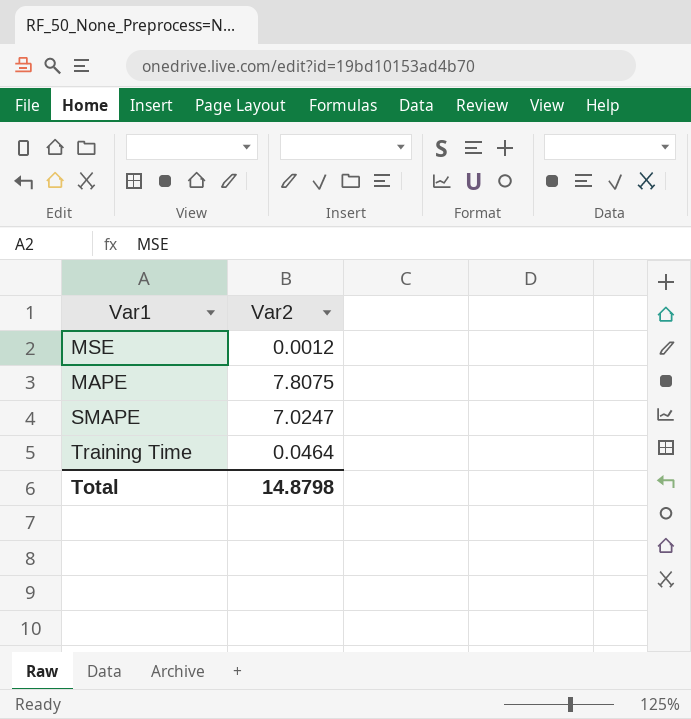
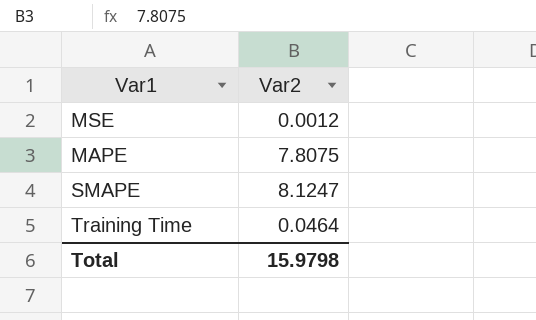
SMAPE | Var2: 7.0247 -> 8.1247
Total | Var2: 14.8798 -> 15.9798

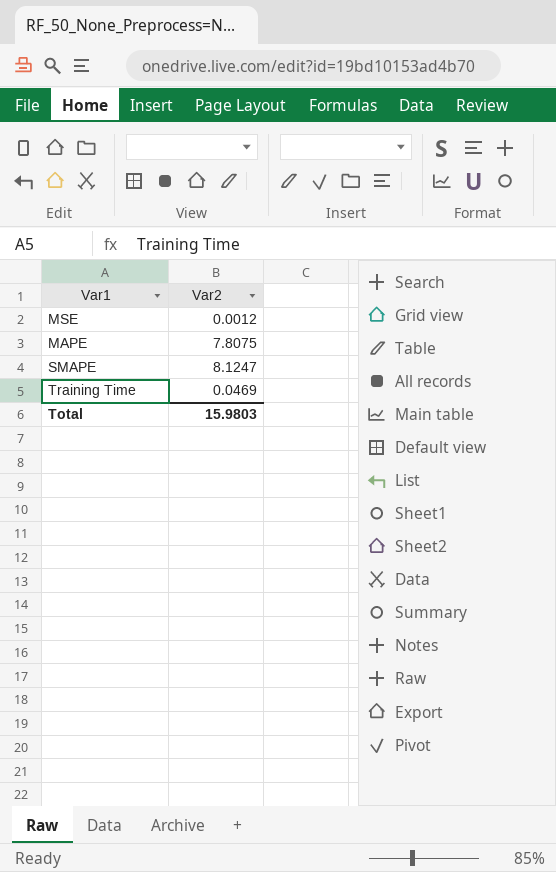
Training Time | Var2: 0.0464 -> 0.0469
Total | Var2: 15.9798 -> 15.9803

